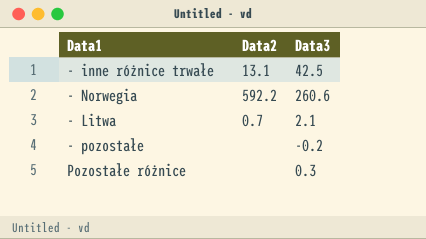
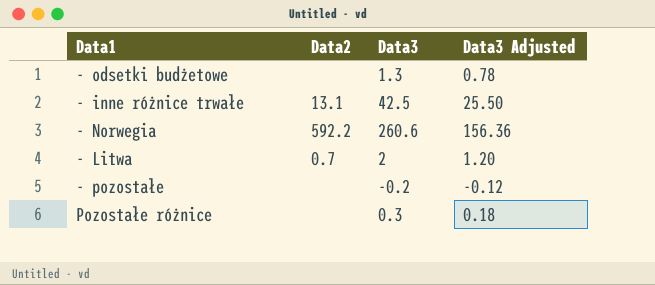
column Data3 Adjusted | formula: none -> [Data3] * 0.6
row - odsetki budżetowe: none -> none | 1.3 | 0.78
- Litwa | Data3: 2.1 -> 2

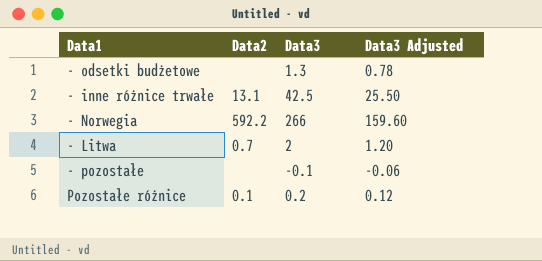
- Norwegia | Data3: 260.6 -> 266
- Norwegia | Data3 Adjusted: 156.36 -> 159.60
- pozostałe | Data3: -0.2 -> -0.1
- pozostałe | Data3 Adjusted: -0.12 -> -0.06
Pozostałe różnice | Data2: none -> 0.1
Pozostałe różnice | Data3: 0.3 -> 0.2
Pozostałe różnice | Data3 Adjusted: 0.18 -> 0.12

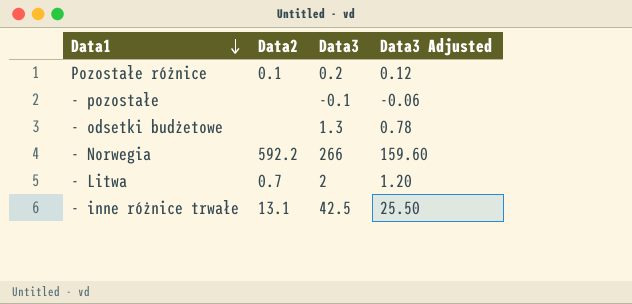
row order: none -> Data1 descending

